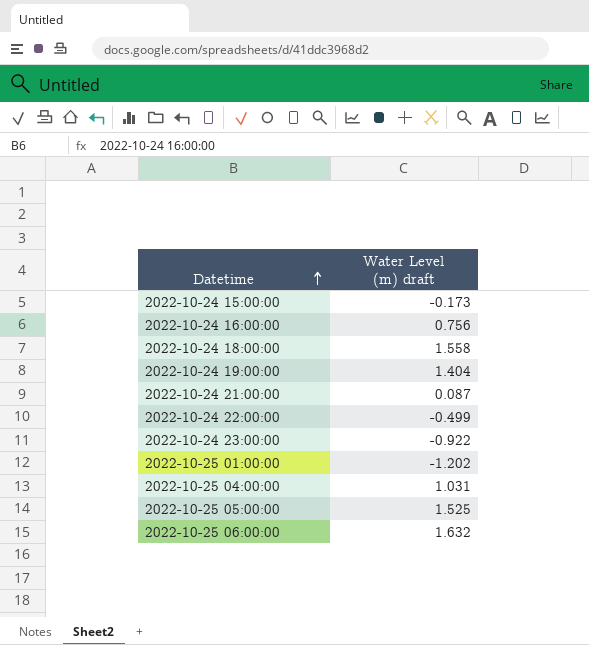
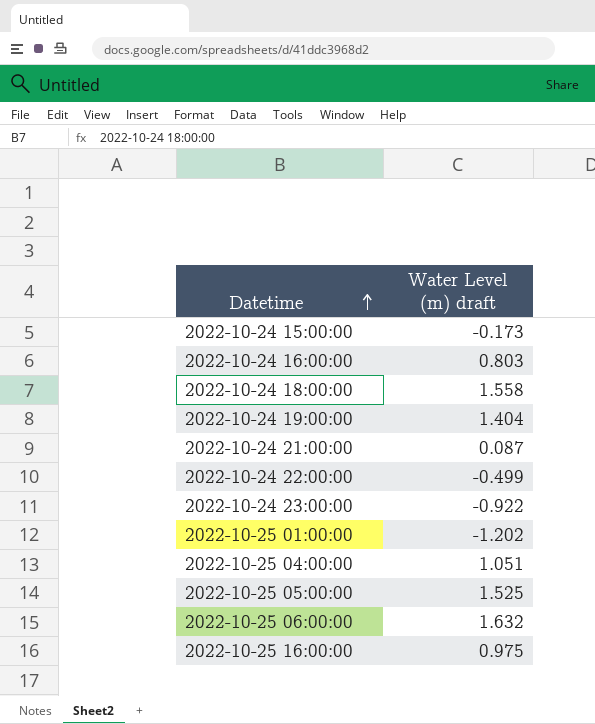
2022-10-24 16:00:00 | Water Level (m) draft: 0.756 -> 0.803
2022-10-25 04:00:00 | Water Level (m) draft: 1.031 -> 1.051
row 2022-10-25 16:00:00: none -> 0.975

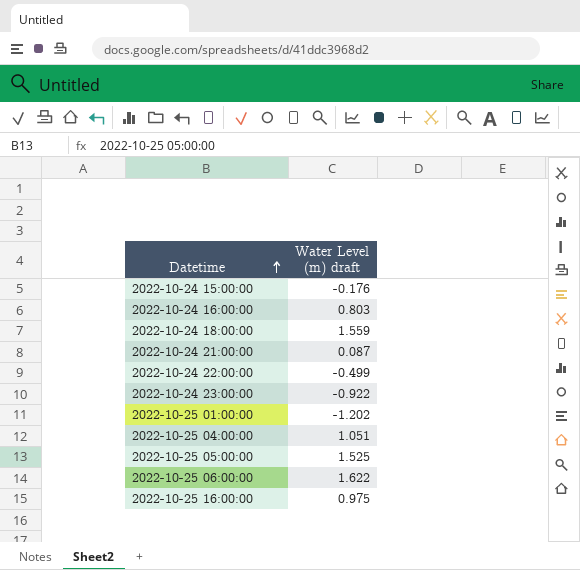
row 2022-10-24 19:00:00: 1.404 -> none
2022-10-24 15:00:00 | Water Level (m) draft: -0.173 -> -0.176
2022-10-24 18:00:00 | Water Level (m) draft: 1.558 -> 1.559
2022-10-25 06:00:00 | Water Level (m) draft: 1.632 -> 1.622

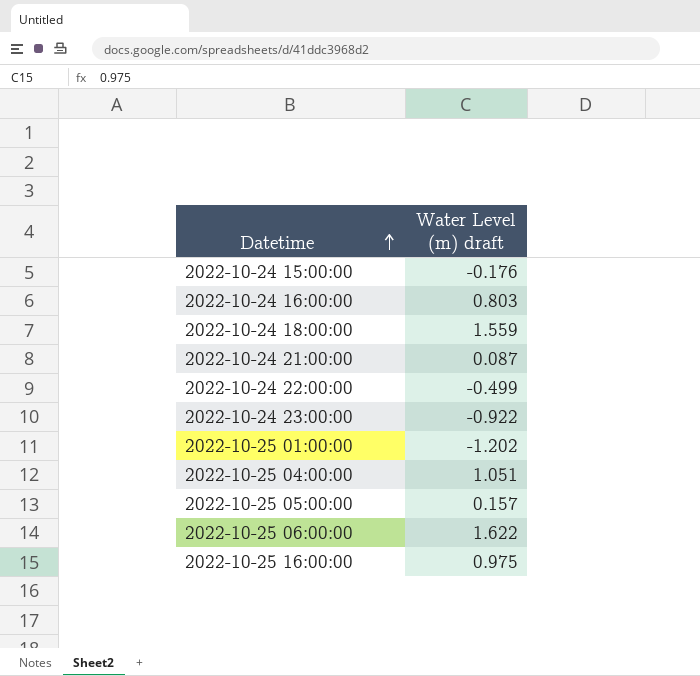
2022-10-25 05:00:00 | Water Level (m) draft: 1.525 -> 0.157

